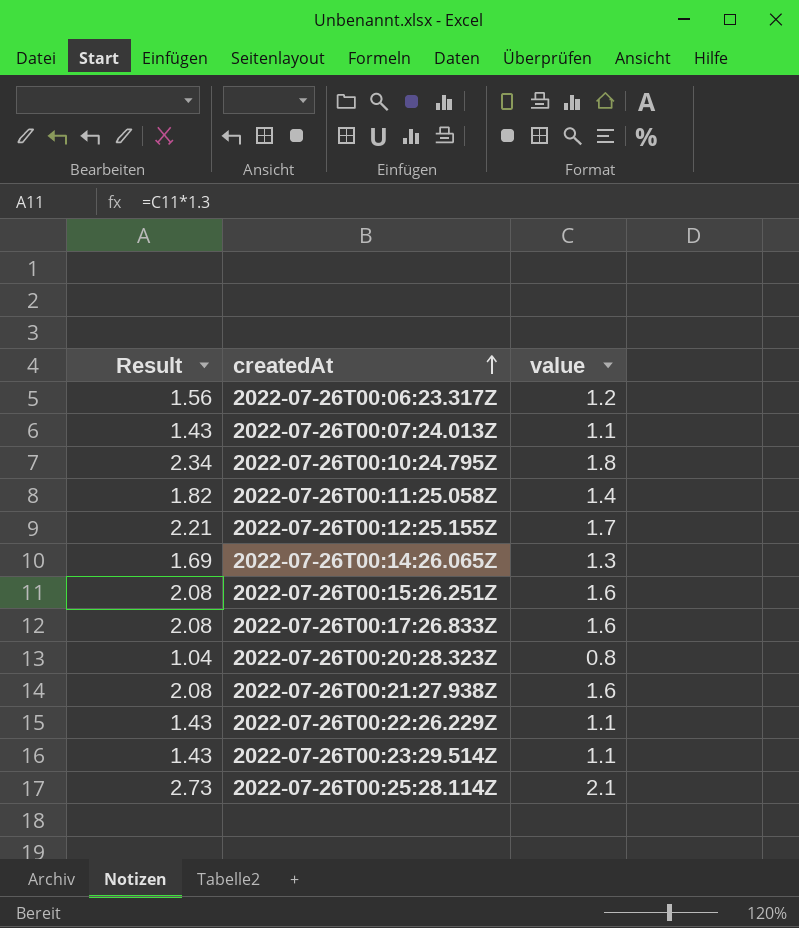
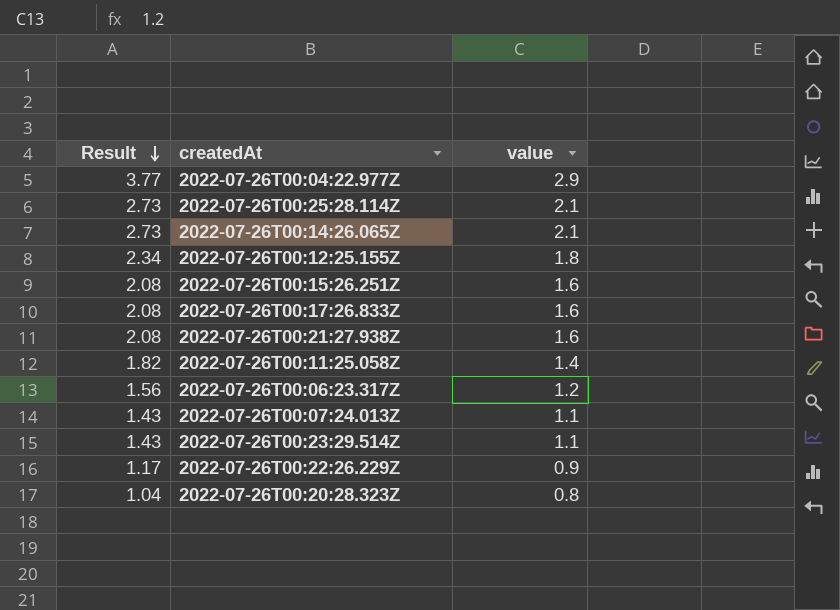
row order: createdAt ascending -> Result descending
row 2022-07-26T00:10:24.795Z: 2.34 | 1.8 -> none
row 2022-07-26T00:04:22.977Z: none -> 3.77 | 2.9
2022-07-26T00:14:26.065Z | Result: 1.69 -> 2.73
2022-07-26T00:14:26.065Z | value: 1.3 -> 2.1
2022-07-26T00:12:25.155Z | Result: 2.21 -> 2.34
2022-07-26T00:12:25.155Z | value: 1.7 -> 1.8
2022-07-26T00:22:26.229Z | Result: 1.43 -> 1.17
2022-07-26T00:22:26.229Z | value: 1.1 -> 0.9

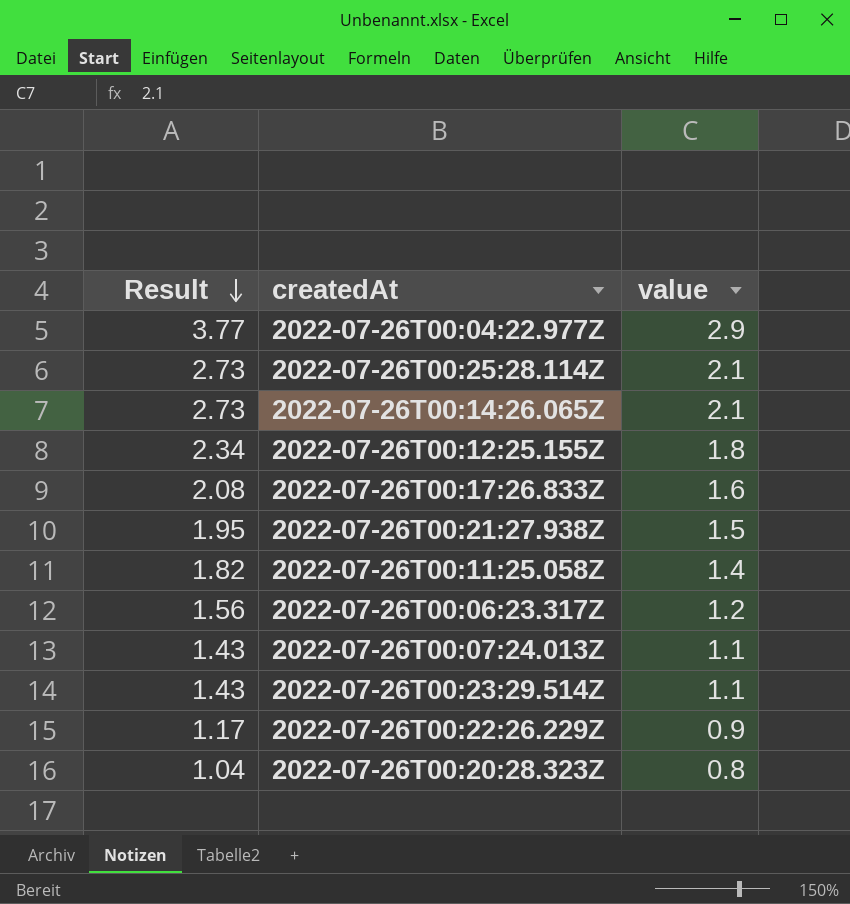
row 2022-07-26T00:15:26.251Z: 2.08 | 1.6 -> none
2022-07-26T00:21:27.938Z | Result: 2.08 -> 1.95
2022-07-26T00:21:27.938Z | value: 1.6 -> 1.5

